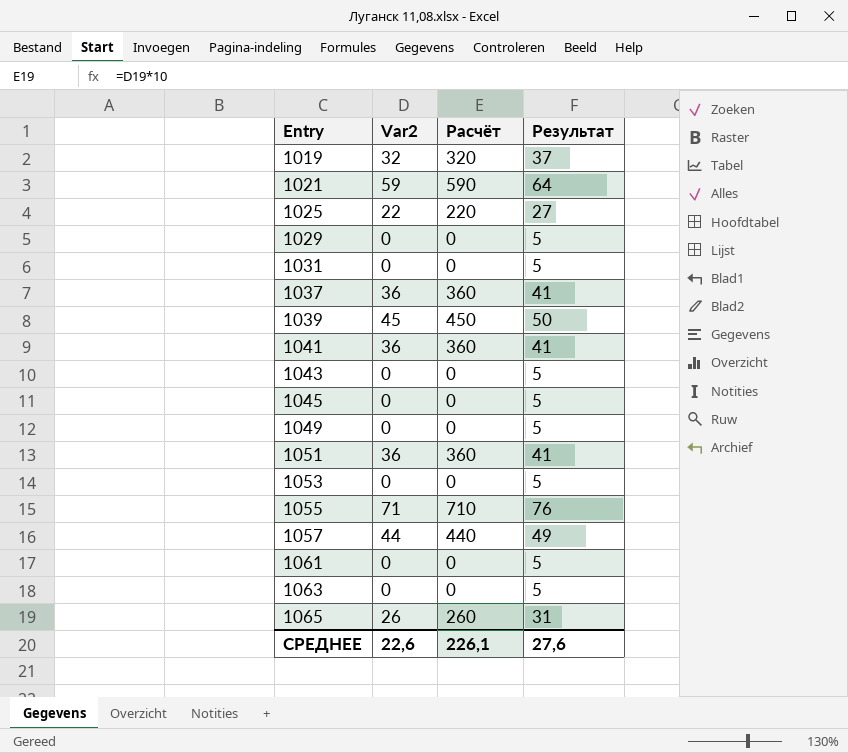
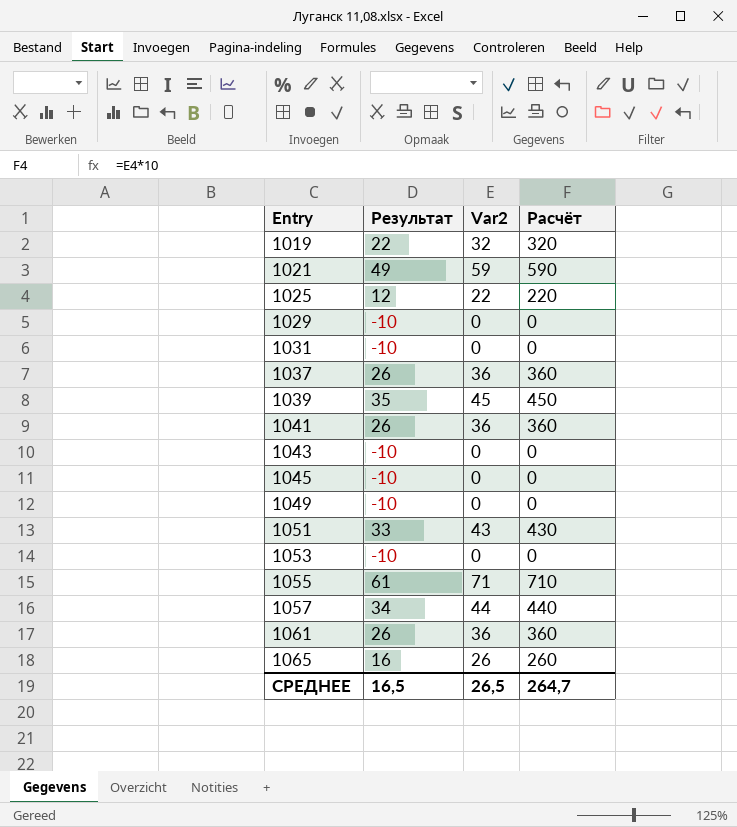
column Результат | formula: [Var2] + 5 -> [Var2] - 10
column Результат | position: 4 -> 2
row 1063: 0 | 0 | 5 -> none
1051 | Var2: 36 -> 43
1051 | Расчёт: 360 -> 430
1061 | Var2: 0 -> 36
1061 | Расчёт: 0 -> 360
СРЕДНЕЕ | Результат: 27,6 -> 16,5
СРЕДНЕЕ | Var2: 22,6 -> 26,5
СРЕДНЕЕ | Расчёт: 226,1 -> 264,7

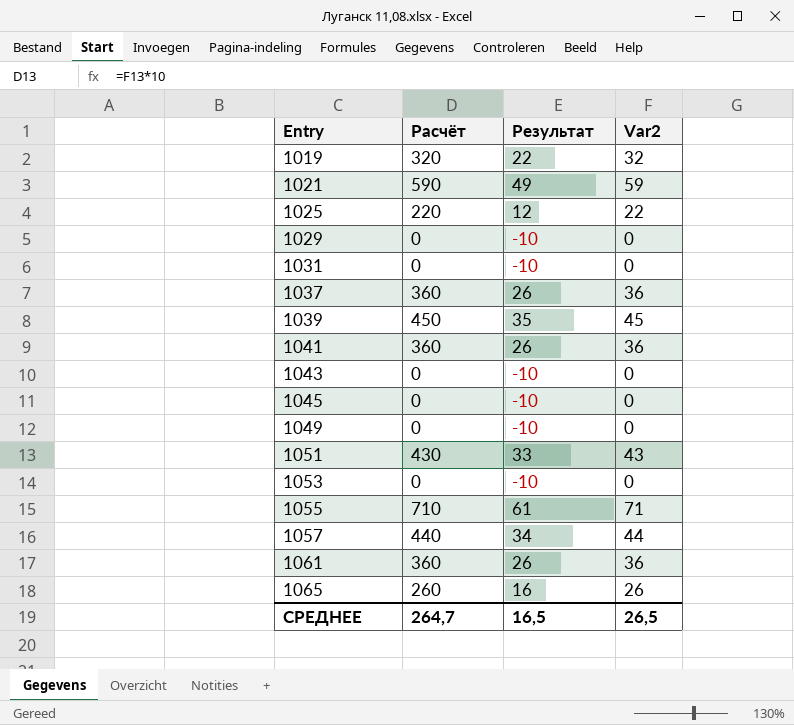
column Расчёт | position: 4 -> 2

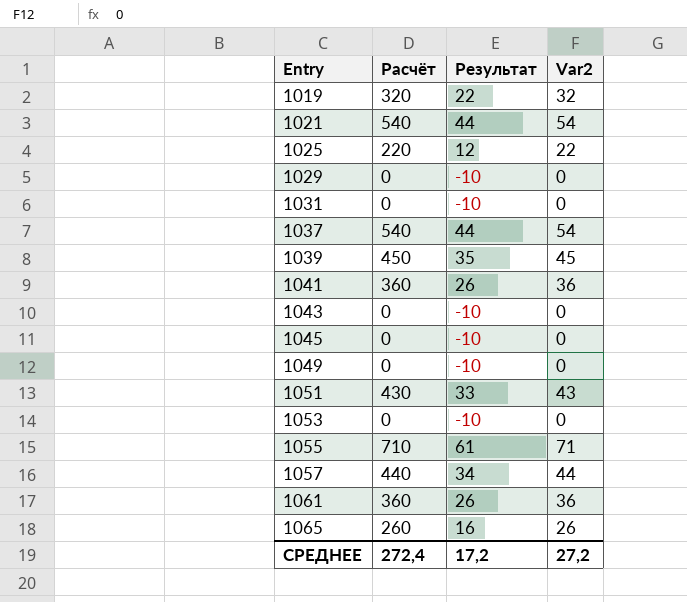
1021 | Расчёт: 590 -> 540
1021 | Результат: 49 -> 44
1021 | Var2: 59 -> 54
1037 | Расчёт: 360 -> 540
1037 | Результат: 26 -> 44
1037 | Var2: 36 -> 54
СРЕДНЕЕ | Расчёт: 264,7 -> 272,4
СРЕДНЕЕ | Результат: 16,5 -> 17,2
СРЕДНЕЕ | Var2: 26,5 -> 27,2

